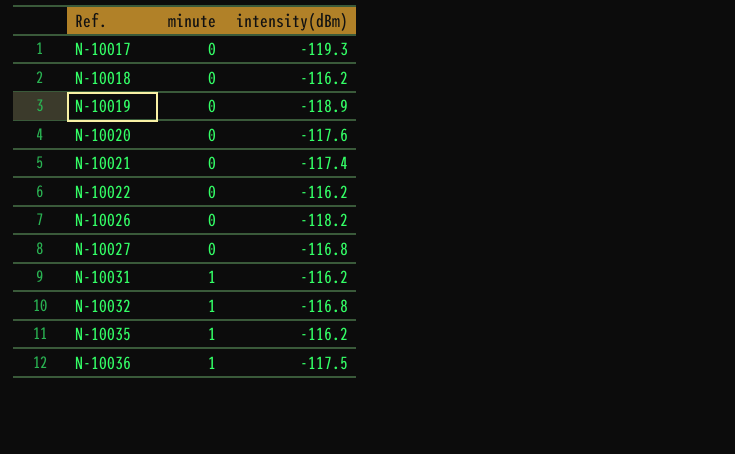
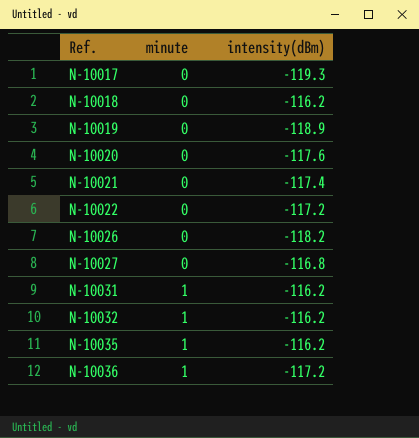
N-10022 | intensity(dBm): -116.2 -> -117.2
N-10032 | intensity(dBm): -116.8 -> -116.2
N-10036 | intensity(dBm): -117.5 -> -117.2

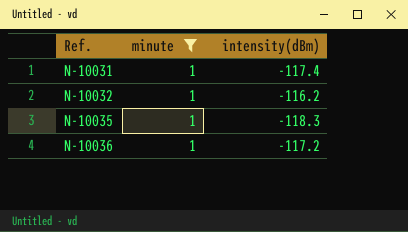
filter: none -> minute = 1
N-10031 | intensity(dBm): -116.2 -> -117.4
N-10035 | intensity(dBm): -116.2 -> -118.3

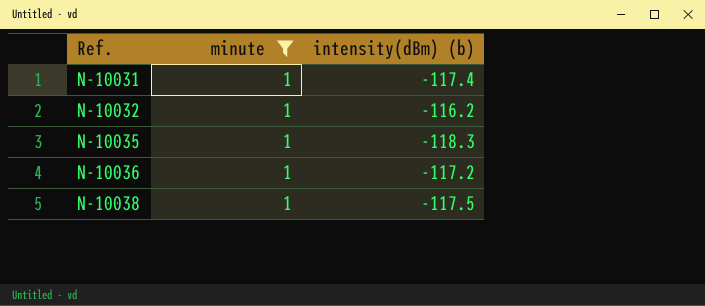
column name: intensity(dBm) -> intensity(dBm) (b)
row N-10038: none -> 1 | -117.5

